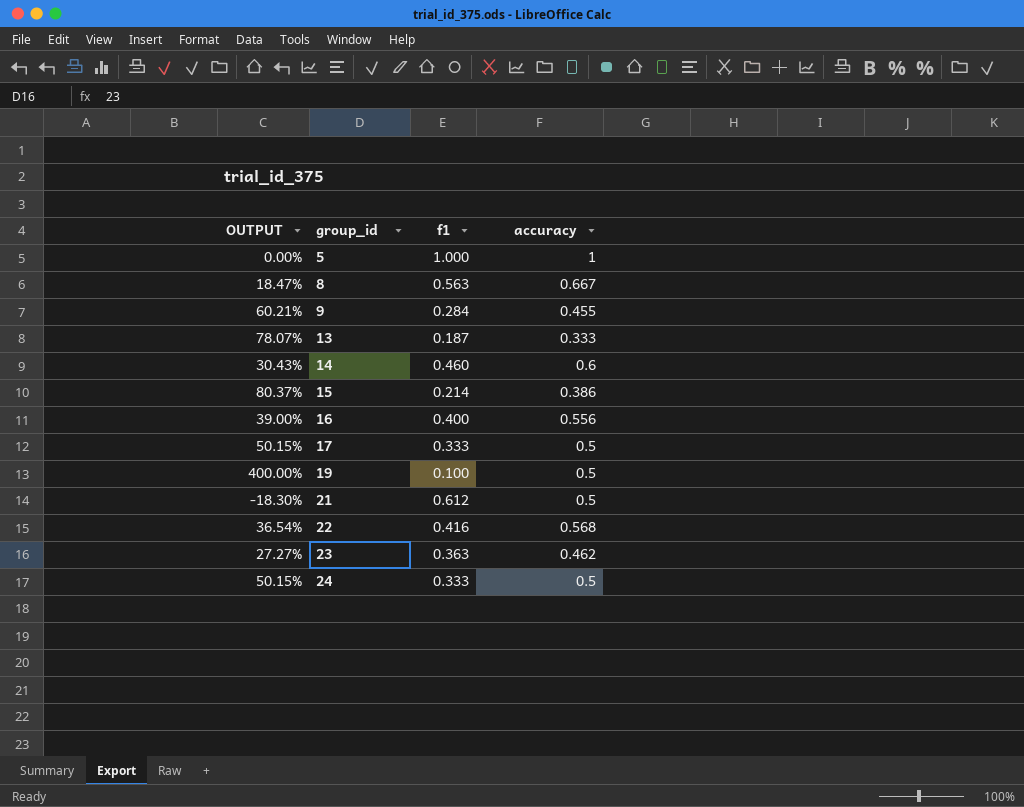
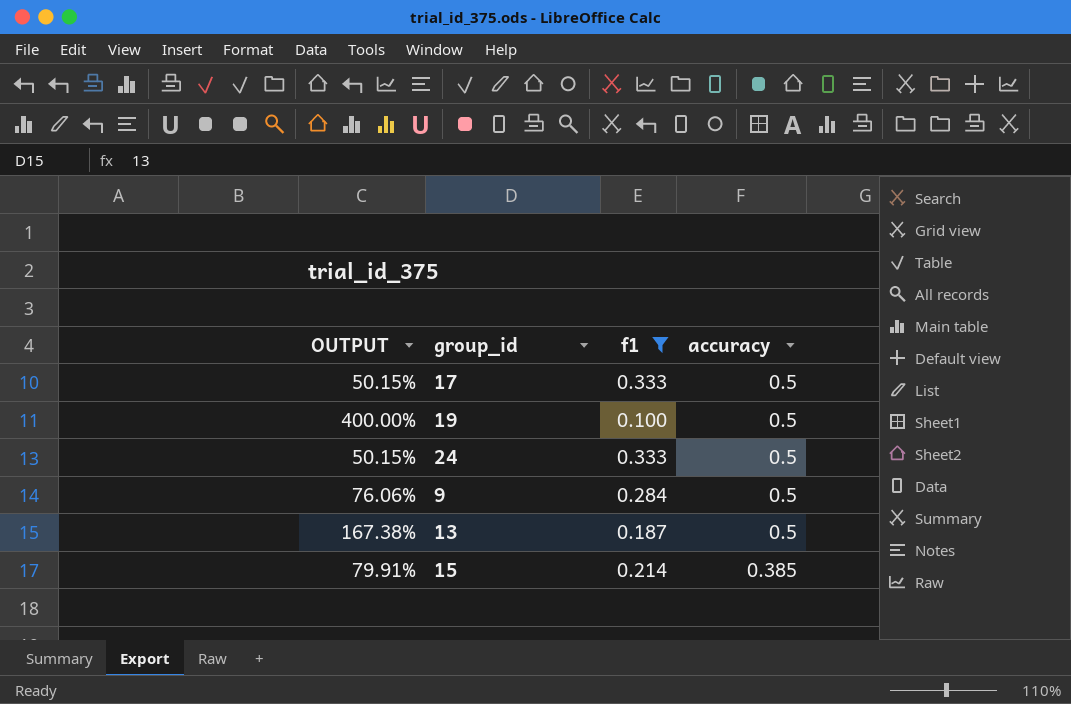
filter: none -> f1 <= 0.333
row order: group_id ascending -> accuracy descending
9 | OUTPUT: 60.21% -> 76.06%
9 | accuracy: 0.455 -> 0.5
13 | OUTPUT: 78.07% -> 167.38%
13 | accuracy: 0.333 -> 0.5
15 | OUTPUT: 80.37% -> 79.91%
15 | accuracy: 0.386 -> 0.385

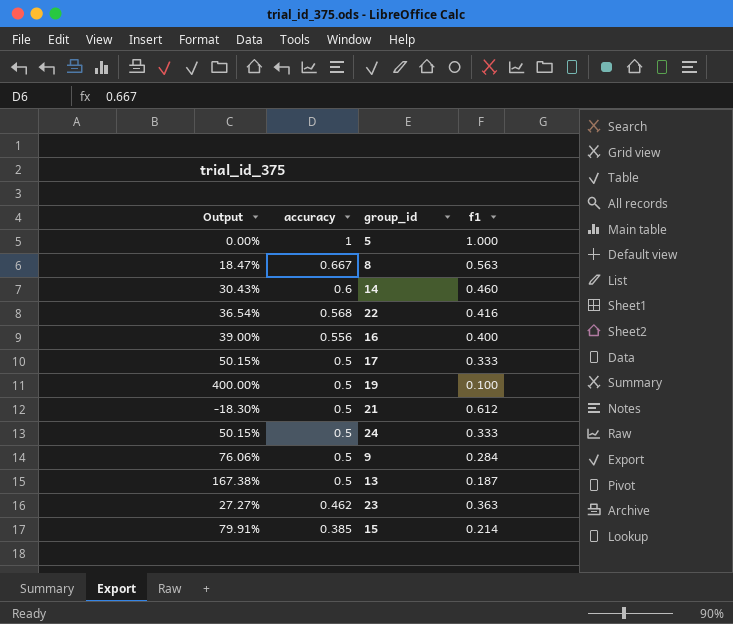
filter: f1 <= 0.333 -> none
column name: OUTPUT -> Output
column accuracy | position: 4 -> 2

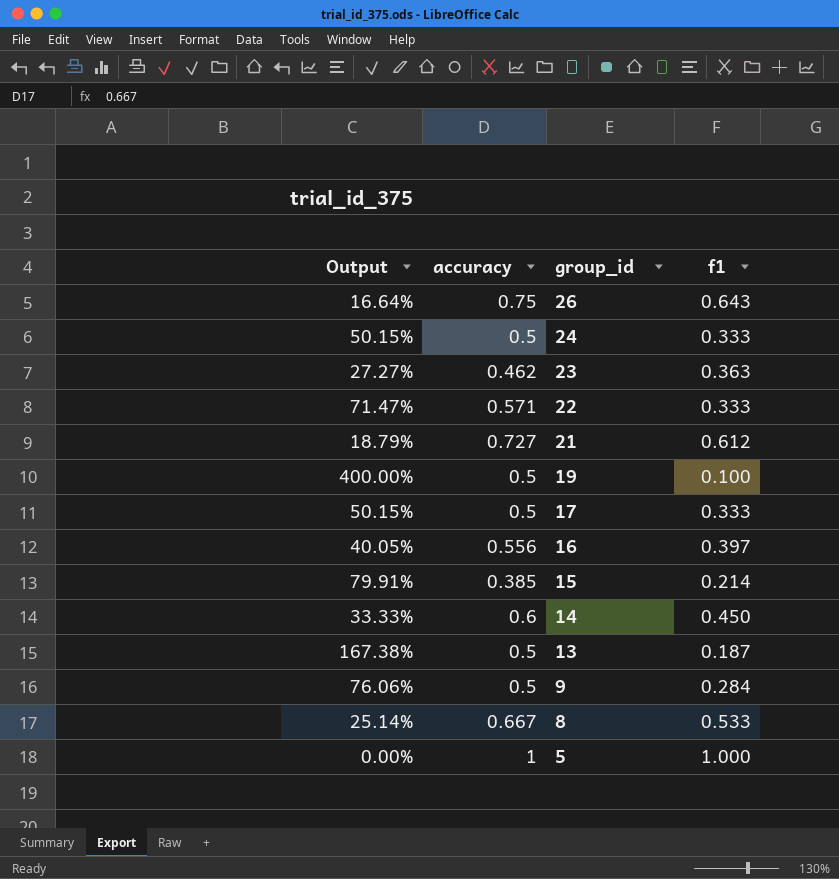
row order: accuracy descending -> group_id descending
row 26: none -> 16.64% | 0.75 | 0.643
22 | Output: 36.54% -> 71.47%
22 | accuracy: 0.568 -> 0.571
22 | f1: 0.416 -> 0.333
21 | Output: -18.30% -> 18.79%
21 | accuracy: 0.5 -> 0.727
16 | Output: 39.00% -> 40.05%
16 | f1: 0.400 -> 0.397
14 | Output: 30.43% -> 33.33%
14 | f1: 0.460 -> 0.450
8 | Output: 18.47% -> 25.14%
8 | f1: 0.563 -> 0.533

